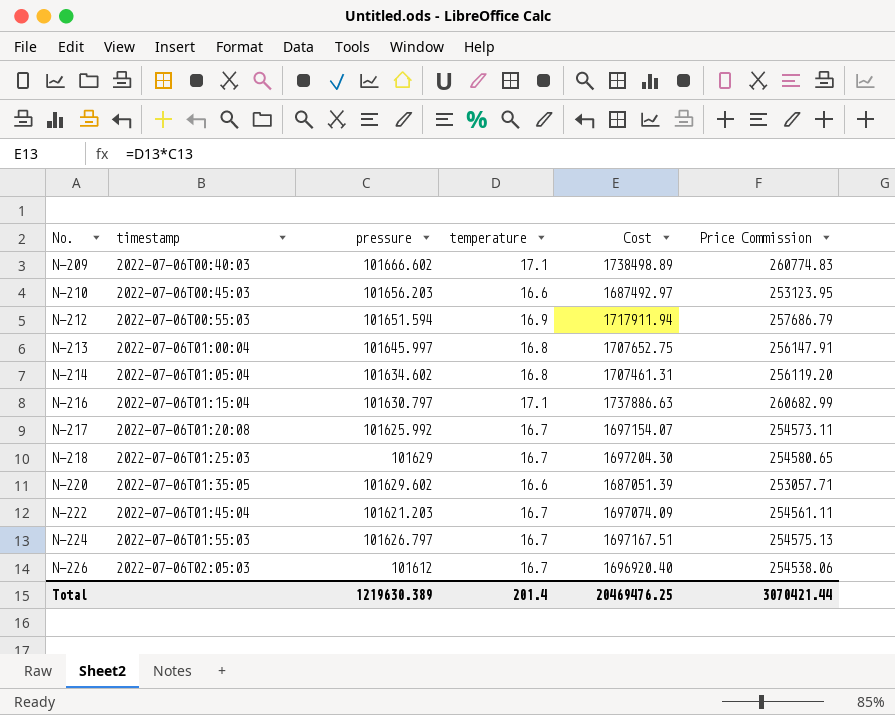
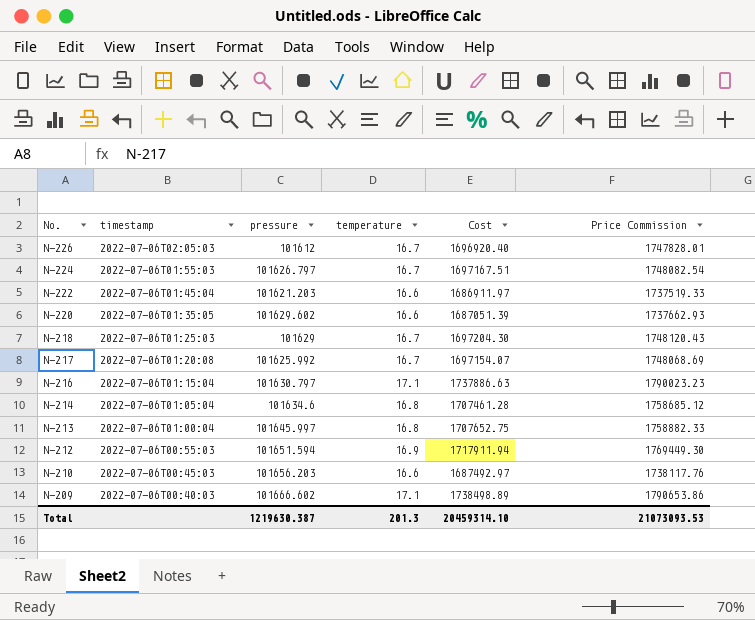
row order: No. ascending -> No. descending
column Price Commission | formula: [Cost] * 0.15 -> [Cost] * 1.03
N-222 | temperature: 16.7 -> 16.6
N-222 | Cost: 1697074.09 -> 1686911.97
N-214 | pressure: 101634.602 -> 101634.6
N-214 | Cost: 1707461.31 -> 1707461.28
Total | pressure: 1219630.389 -> 1219630.387
Total | temperature: 201.4 -> 201.3
Total | Cost: 20469476.25 -> 20459314.10
Total | Price Commission: 3070421.44 -> 21073093.53

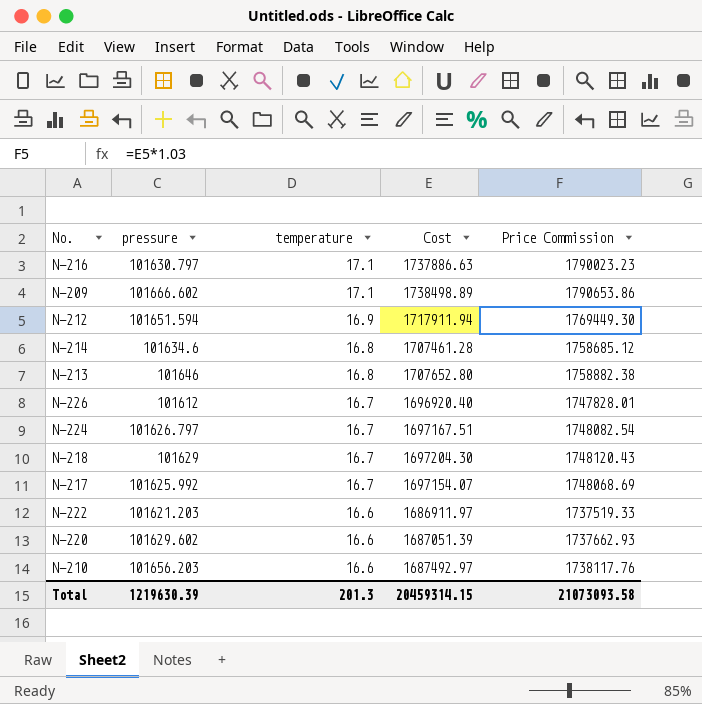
row order: No. descending -> temperature descending
column timestamp | position: 2 -> none
N-213 | pressure: 101645.997 -> 101646
N-213 | Cost: 1707652.75 -> 1707652.80
N-213 | Price Commission: 1758882.33 -> 1758882.38
Total | pressure: 1219630.387 -> 1219630.39
Total | Cost: 20459314.10 -> 20459314.15
Total | Price Commission: 21073093.53 -> 21073093.58

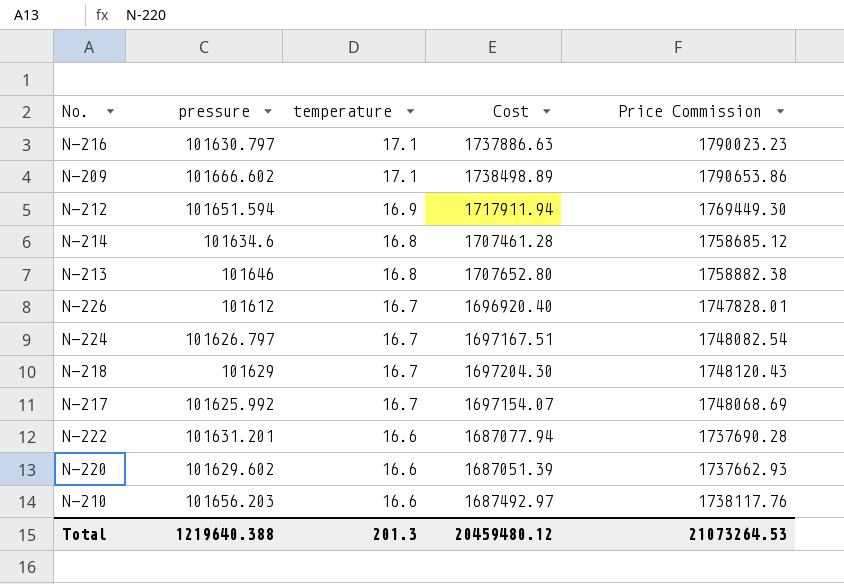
N-222 | pressure: 101621.203 -> 101631.201
N-222 | Cost: 1686911.97 -> 1687077.94
N-222 | Price Commission: 1737519.33 -> 1737690.28
Total | pressure: 1219630.39 -> 1219640.388
Total | Cost: 20459314.15 -> 20459480.12
Total | Price Commission: 21073093.58 -> 21073264.53

